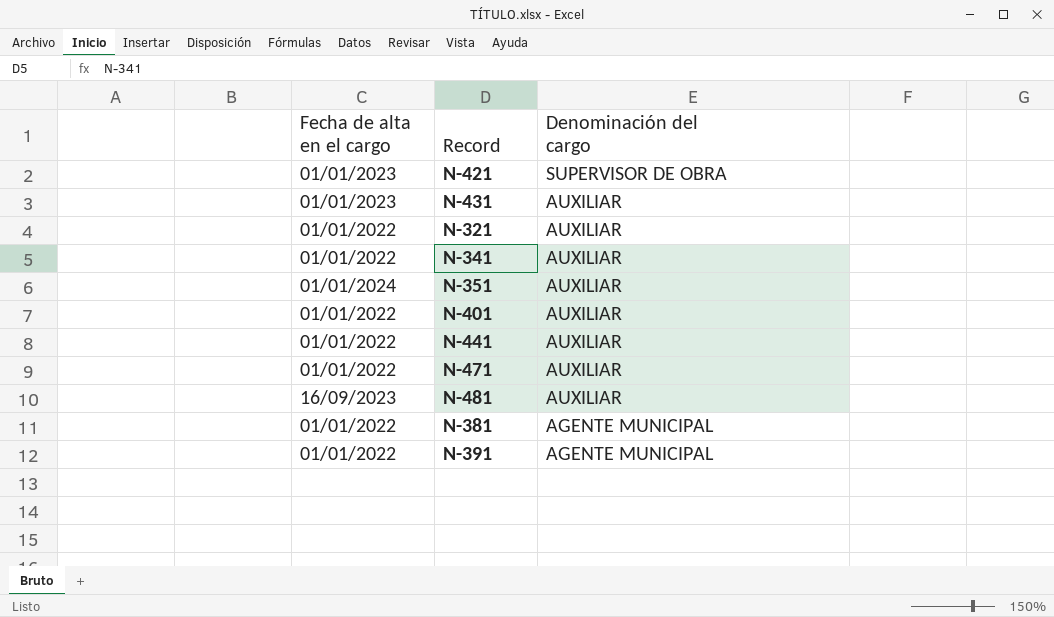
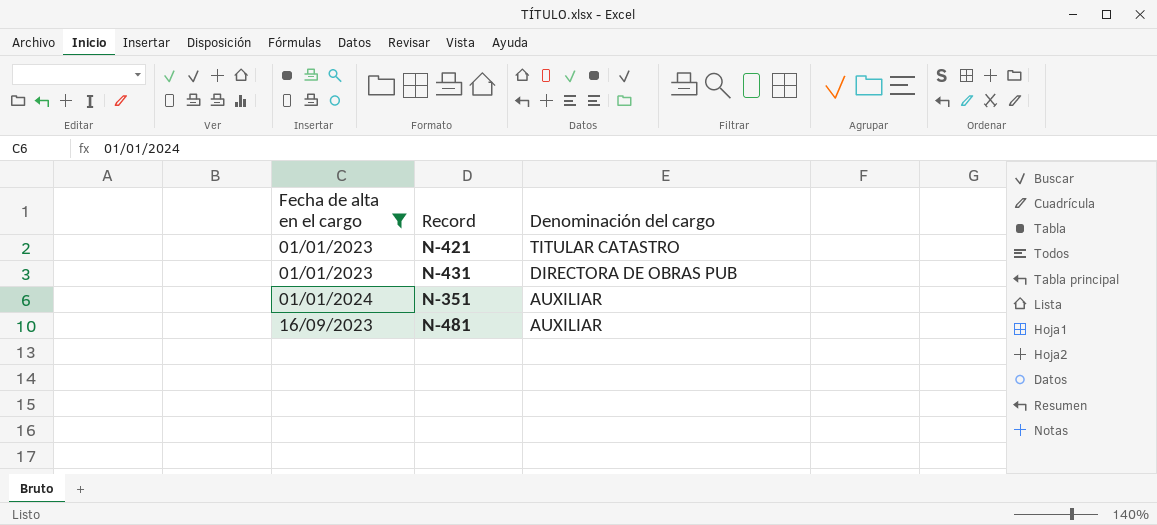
filter: none -> Fecha de alta en el cargo != 01/01/2022
N-421 | Denominación del cargo: SUPERVISOR DE OBRA -> TITULAR CATASTRO
N-431 | Denominación del cargo: AUXILIAR -> DIRECTORA DE OBRAS PUB

